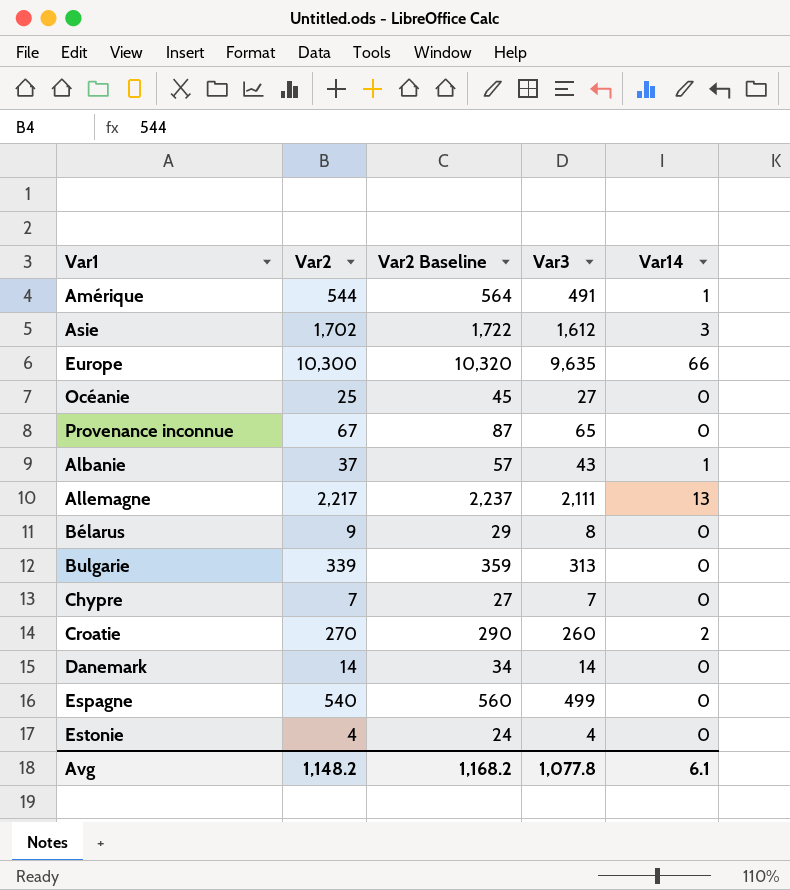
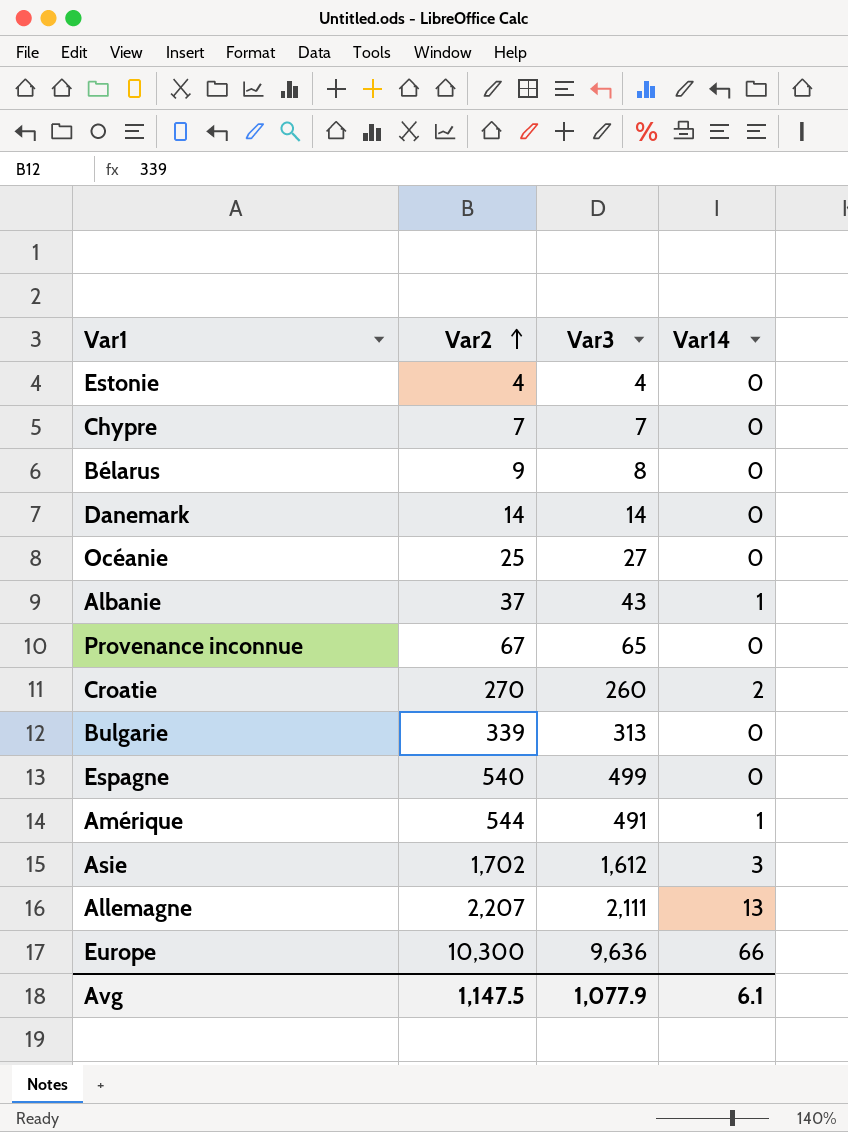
row order: none -> Var2 ascending
column Var2 Baseline | formula: [Var2] + 20 -> none
Allemagne | Var2: 2,217 -> 2,207
Europe | Var3: 9,635 -> 9,636
Avg | Var2: 1,148.2 -> 1,147.5
Avg | Var3: 1,077.8 -> 1,077.9

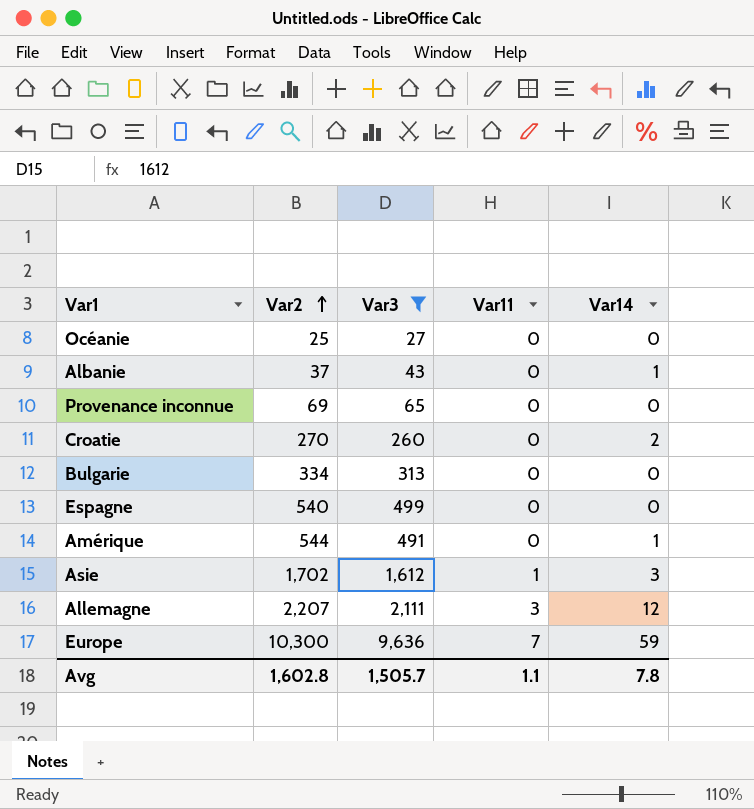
filter: none -> Var3 >= 27
column Var11 | position: none -> 4
Provenance inconnue | Var2: 67 -> 69
Bulgarie | Var2: 339 -> 334
Allemagne | Var14: 13 -> 12
Europe | Var14: 66 -> 59
Avg | Var2: 1,147.5 -> 1,602.8
Avg | Var3: 1,077.9 -> 1,505.7
Avg | Var14: 6.1 -> 7.8

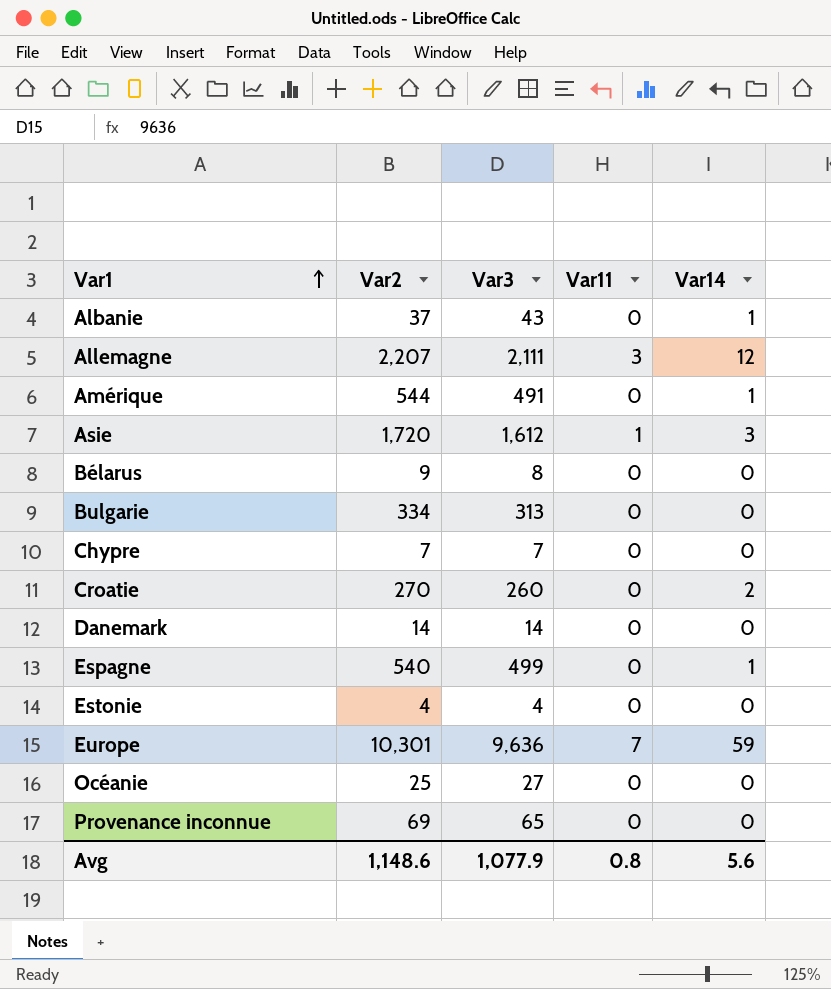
filter: Var3 >= 27 -> none
row order: Var2 ascending -> Var1 ascending
Asie | Var2: 1,702 -> 1,720
Espagne | Var14: 0 -> 1
Europe | Var2: 10,300 -> 10,301
Avg | Var2: 1,602.8 -> 1,148.6
Avg | Var3: 1,505.7 -> 1,077.9
Avg | Var11: 1.1 -> 0.8
Avg | Var14: 7.8 -> 5.6

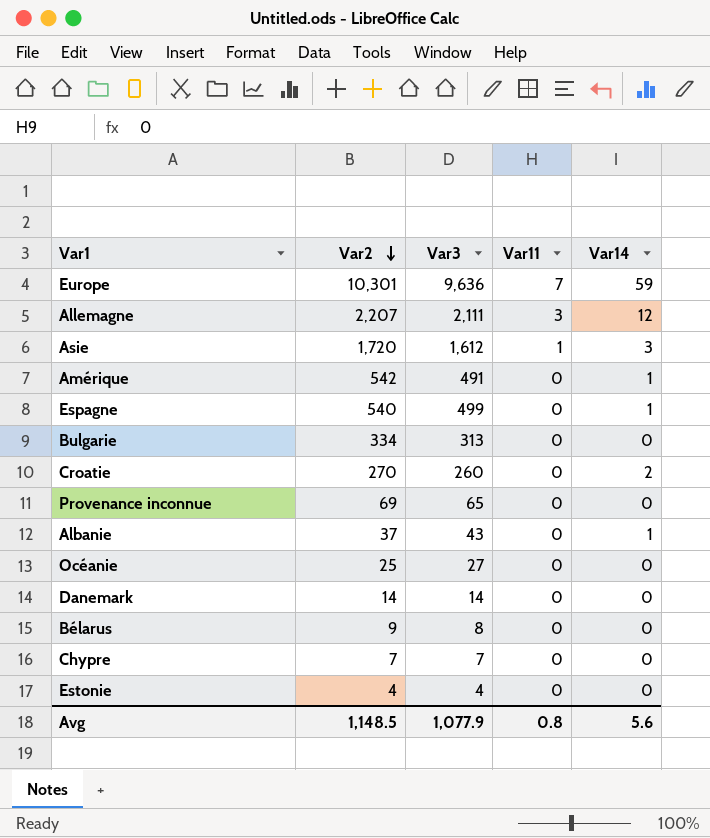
row order: Var1 ascending -> Var2 descending
Amérique | Var2: 544 -> 542
Avg | Var2: 1,148.6 -> 1,148.5

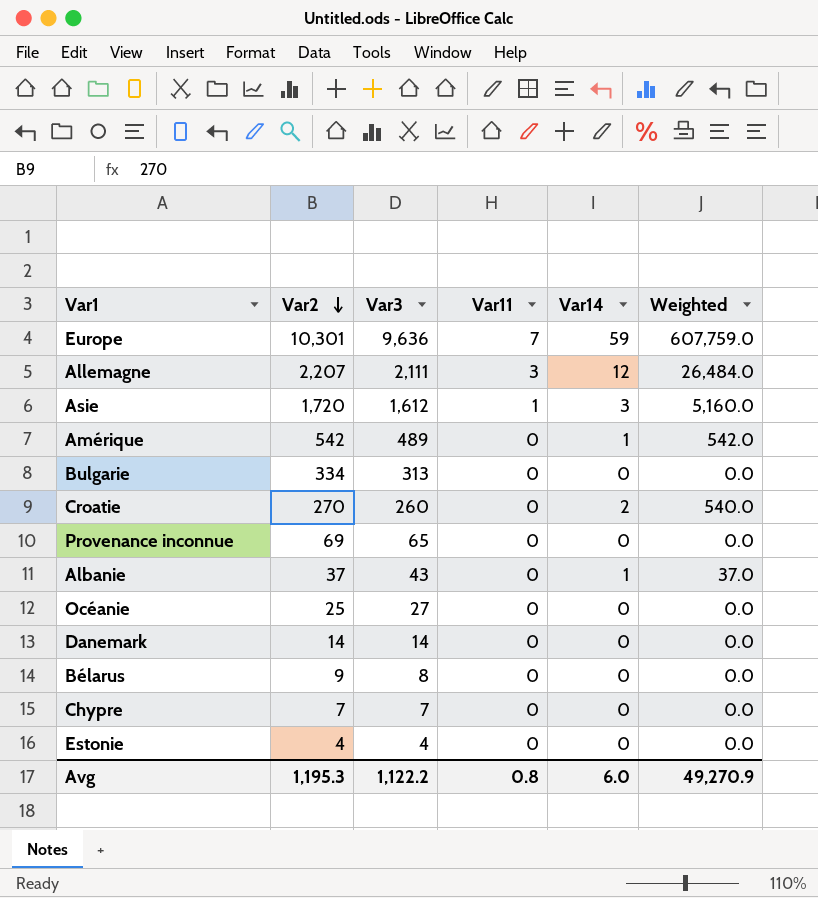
column Weighted | formula: none -> [Var2] * [Var14]
row Espagne: 540 | 499 | 0 | 1 -> none
Amérique | Var3: 491 -> 489
Avg | Var2: 1,148.5 -> 1,195.3
Avg | Var3: 1,077.9 -> 1,122.2
Avg | Var14: 5.6 -> 6.0

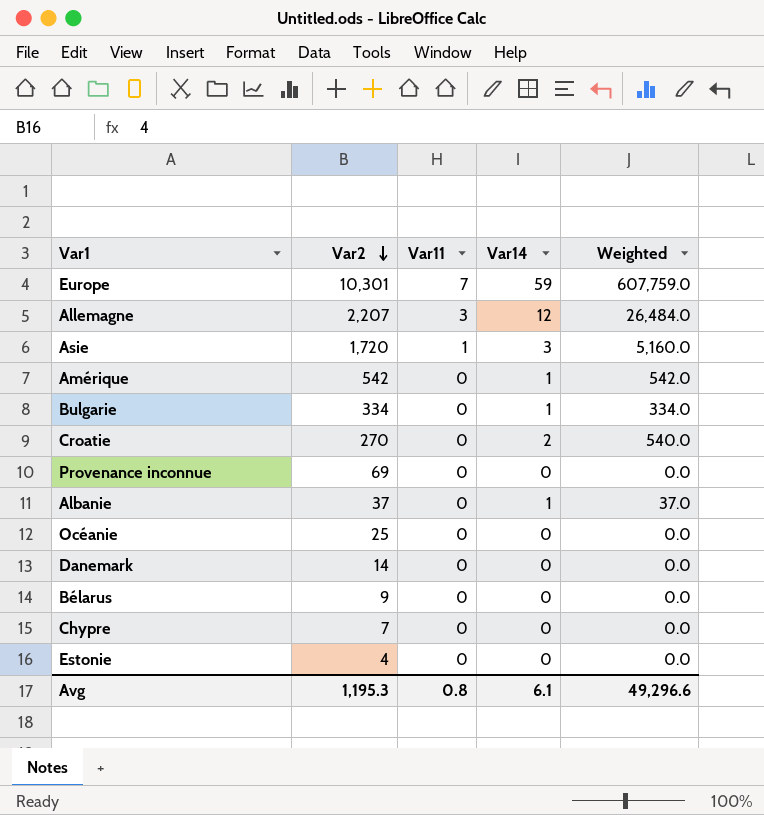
column Var3 | position: 3 -> none
Bulgarie | Var14: 0 -> 1
Bulgarie | Weighted: 0.0 -> 334.0
Avg | Var14: 6.0 -> 6.1
Avg | Weighted: 49,270.9 -> 49,296.6

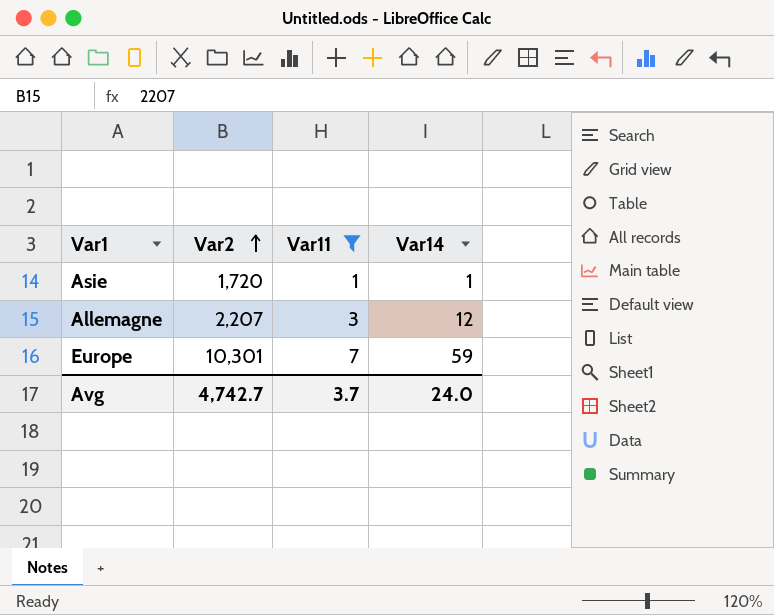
filter: none -> Var11 != 0
row order: Var2 descending -> Var2 ascending
column Weighted | formula: [Var2] * [Var14] -> none
Asie | Var14: 3 -> 1
Avg | Var2: 1,195.3 -> 4,742.7
Avg | Var11: 0.8 -> 3.7
Avg | Var14: 6.1 -> 24.0

